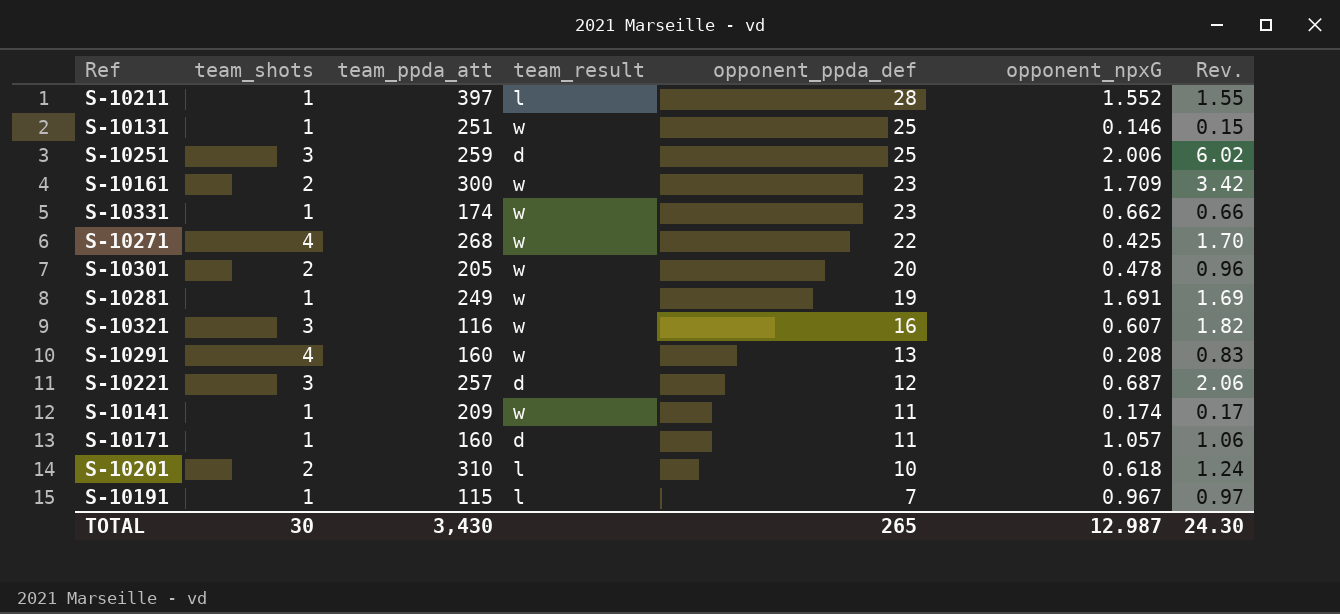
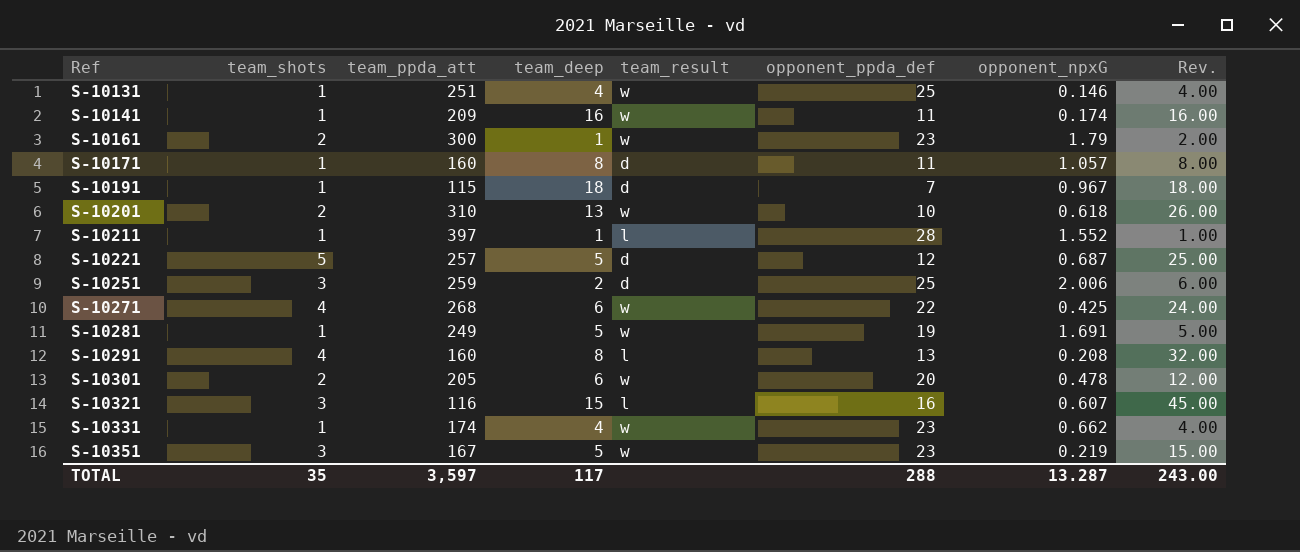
row order: opponent_ppda_def descending -> Ref ascending
column team_deep | position: none -> 4
column Rev. | formula: [team_shots] * [opponent_npxG] -> [team_shots] * [team_deep]
S-10161 | opponent_npxG: 1.709 -> 1.79
S-10191 | team_result: l -> d
S-10201 | team_result: l -> w
S-10221 | team_shots: 3 -> 5
S-10291 | team_result: w -> l
S-10321 | team_result: w -> l
row S-10351: none -> 3 | 167 | 5 | w | 23 | 0.219 | 15.00
TOTAL | team_shots: 30 -> 35
TOTAL | team_ppda_att: 3,430 -> 3,597
TOTAL | opponent_ppda_def: 265 -> 288
TOTAL | opponent_npxG: 12.987 -> 13.287
TOTAL | Rev.: 24.30 -> 243.00

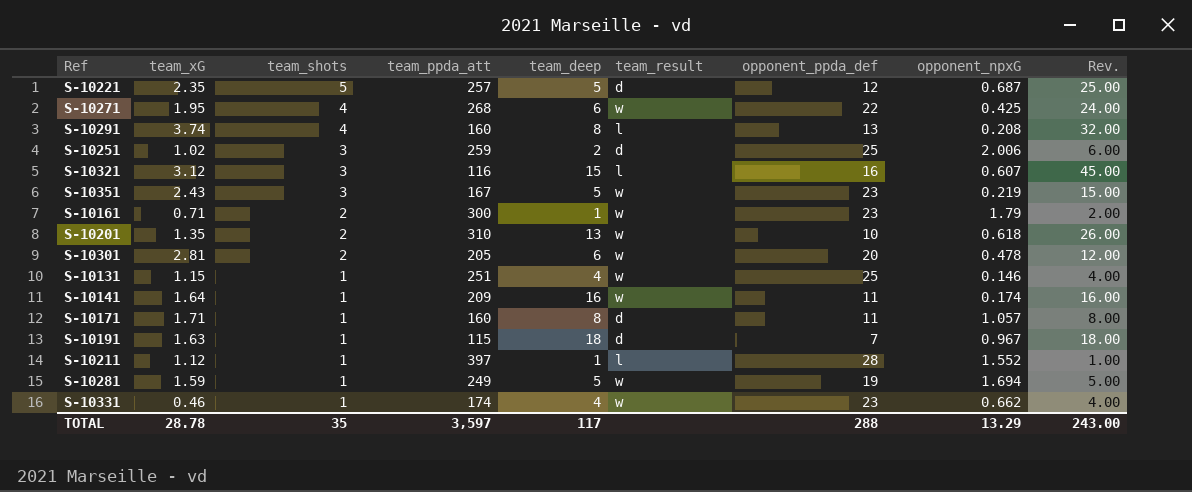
row order: Ref ascending -> team_shots descending
column team_xG | position: none -> 2
S-10281 | opponent_npxG: 1.691 -> 1.694
TOTAL | opponent_npxG: 13.287 -> 13.29

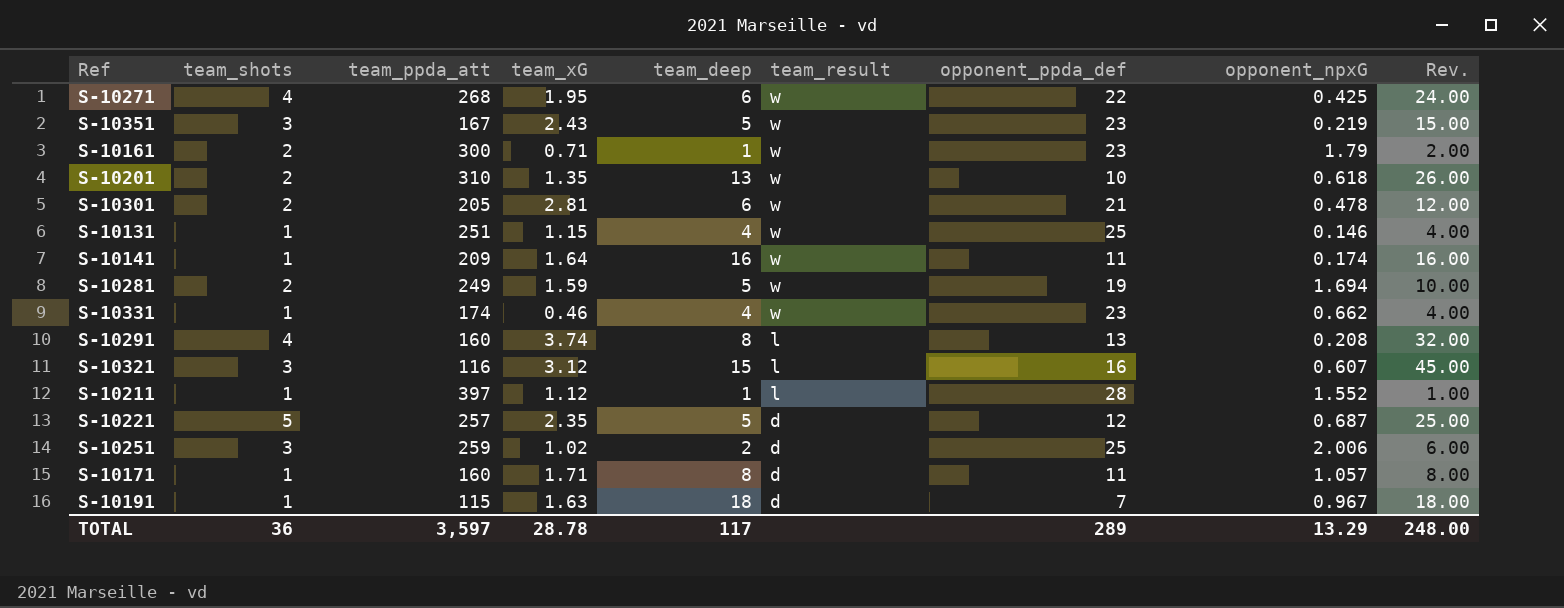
row order: team_shots descending -> team_result descending
column team_xG | position: 2 -> 4
S-10301 | opponent_ppda_def: 20 -> 21
S-10281 | team_shots: 1 -> 2
S-10281 | Rev.: 5.00 -> 10.00
TOTAL | team_shots: 35 -> 36
TOTAL | opponent_ppda_def: 288 -> 289
TOTAL | Rev.: 243.00 -> 248.00

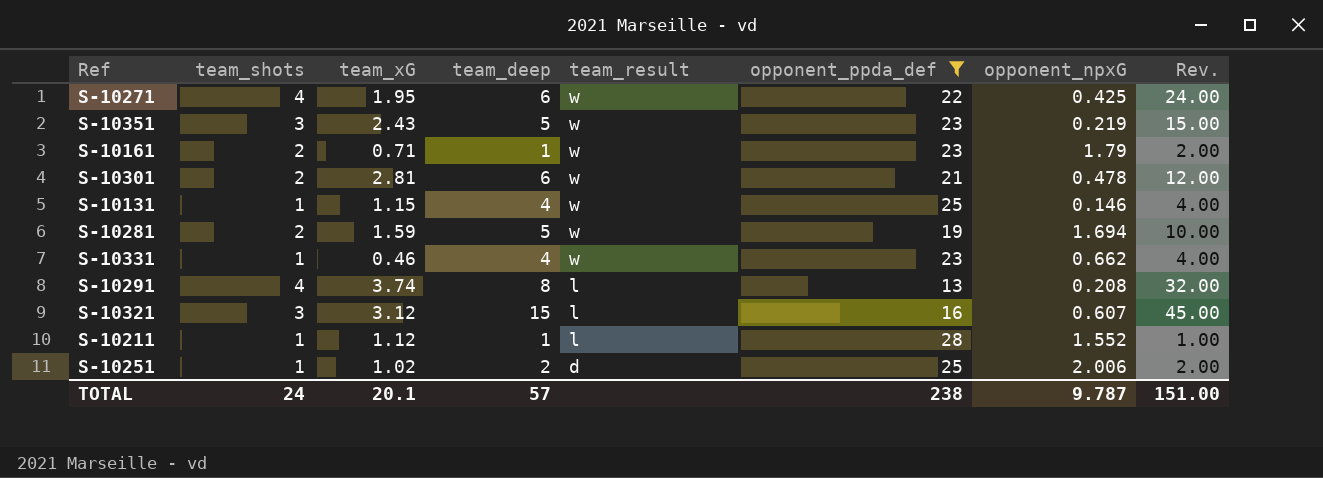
filter: none -> opponent_ppda_def >= 13
column team_ppda_att | position: 3 -> none
S-10251 | team_shots: 3 -> 1
S-10251 | Rev.: 6.00 -> 2.00
TOTAL | team_shots: 36 -> 24
TOTAL | team_xG: 28.78 -> 20.1
TOTAL | team_deep: 117 -> 57
TOTAL | opponent_ppda_def: 289 -> 238
TOTAL | opponent_npxG: 13.29 -> 9.787
TOTAL | Rev.: 248.00 -> 151.00

